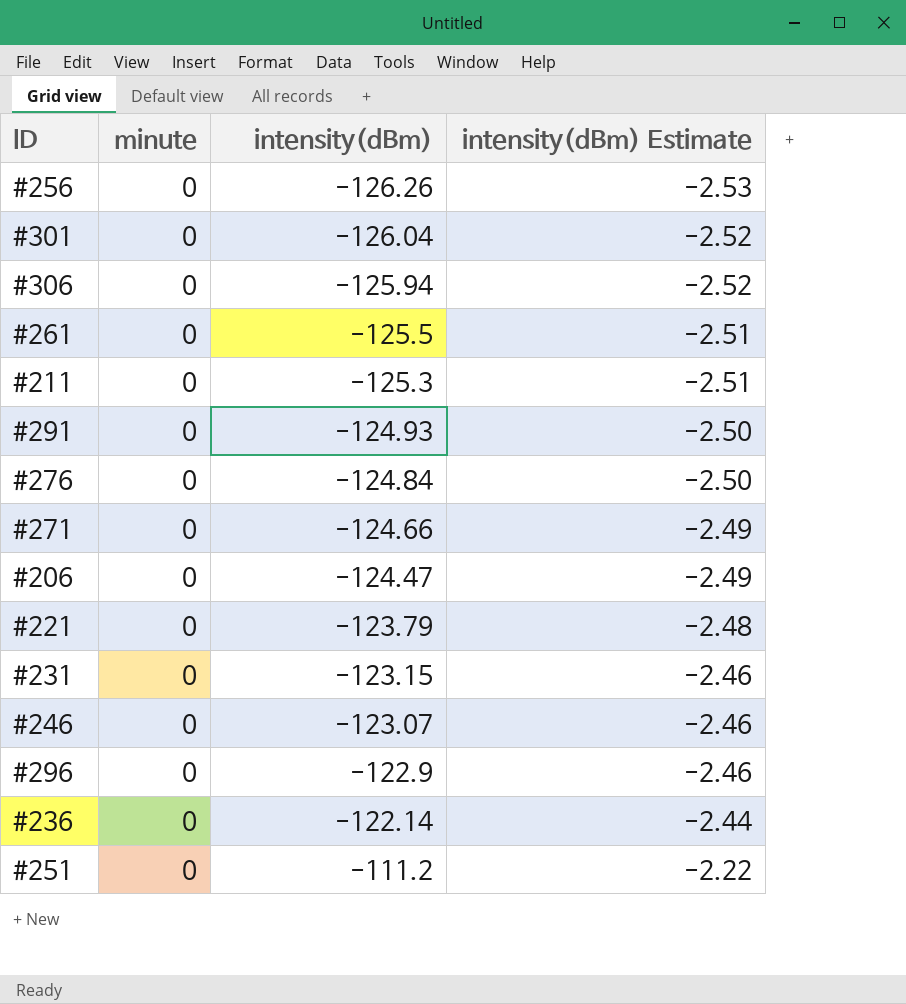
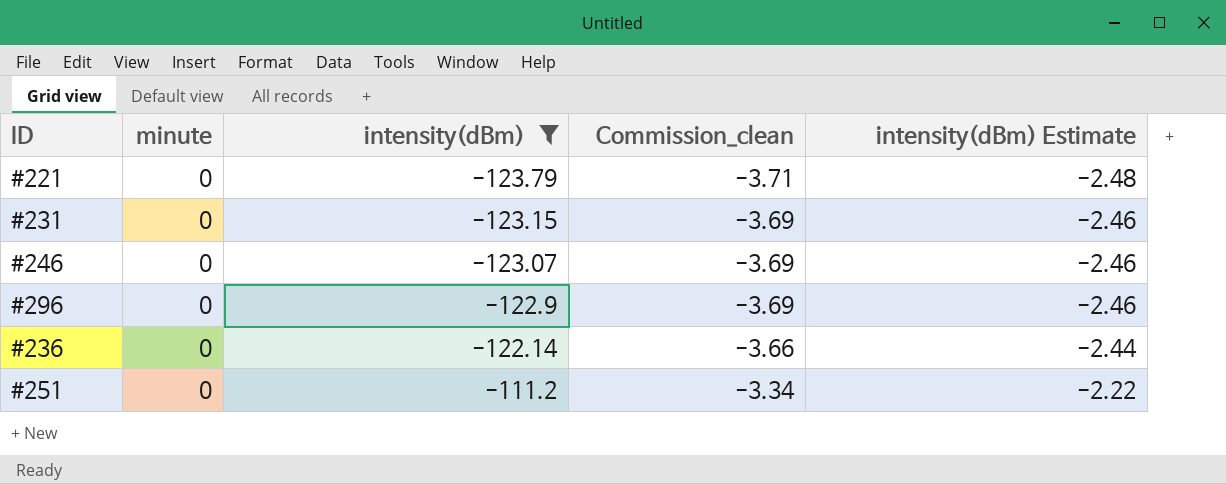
filter: none -> intensity(dBm) >= -123.79
column Commission_clean | formula: none -> [intensity(dBm)] * 0.03

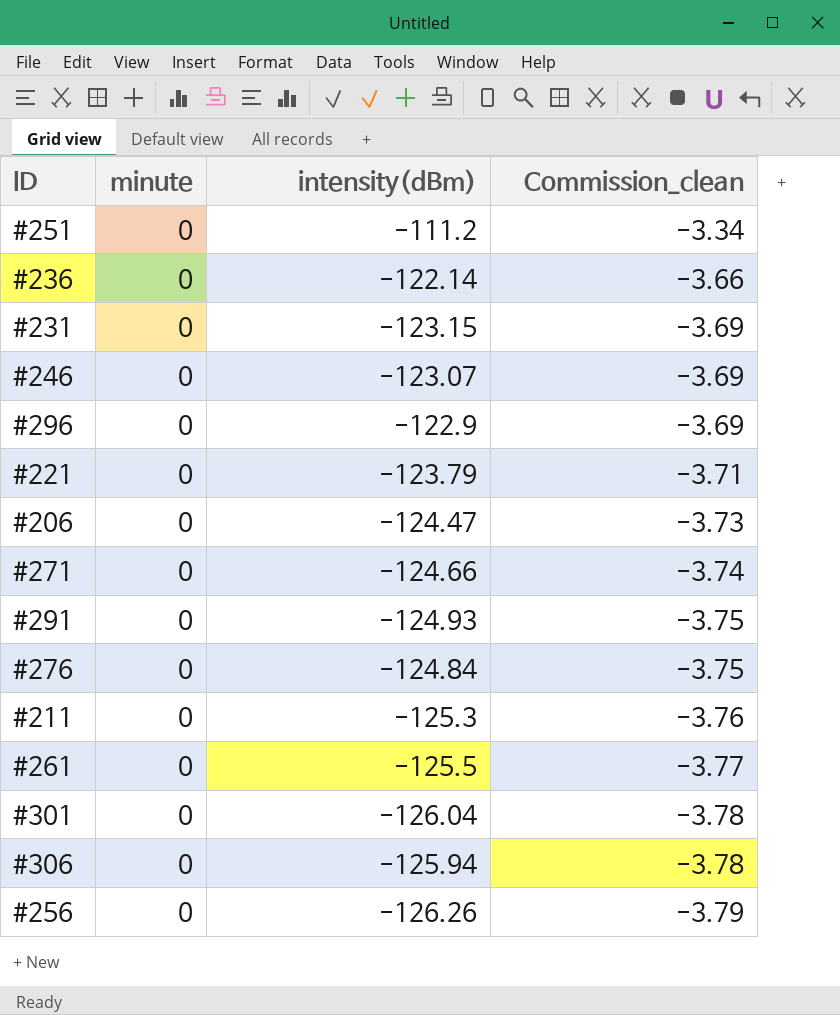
filter: intensity(dBm) >= -123.79 -> none
row order: intensity(dBm) ascending -> Commission_clean descending
column intensity(dBm) Estimate | formula: [intensity(dBm)] * 0.02 -> none

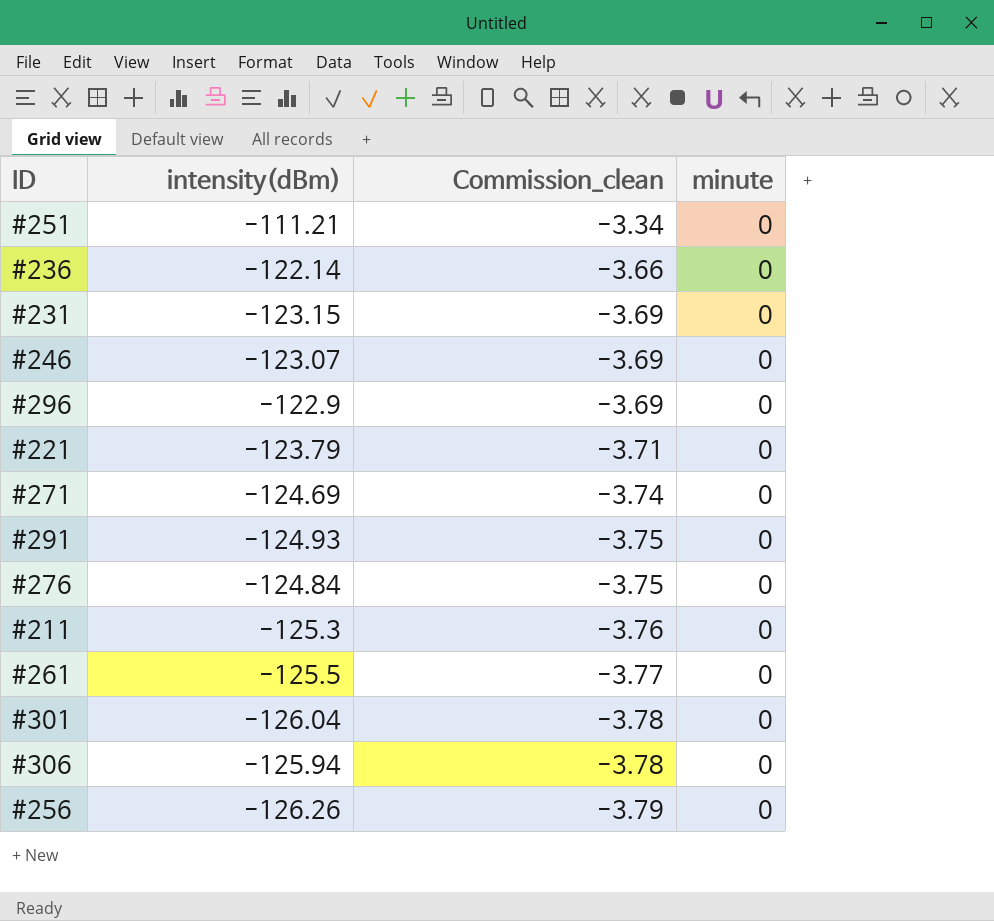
column minute | position: 2 -> 4
row #206: 0 | -124.47 | -3.73 -> none
#251 | intensity(dBm): -111.2 -> -111.21
#271 | intensity(dBm): -124.66 -> -124.69

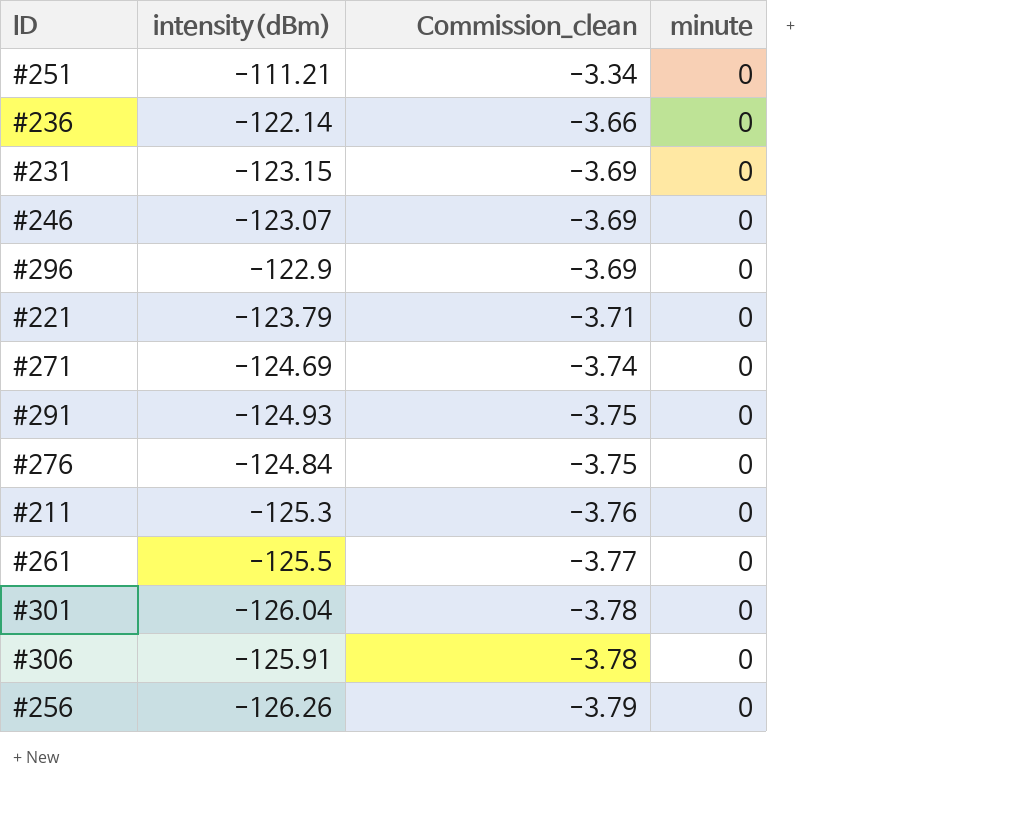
#306 | intensity(dBm): -125.94 -> -125.91

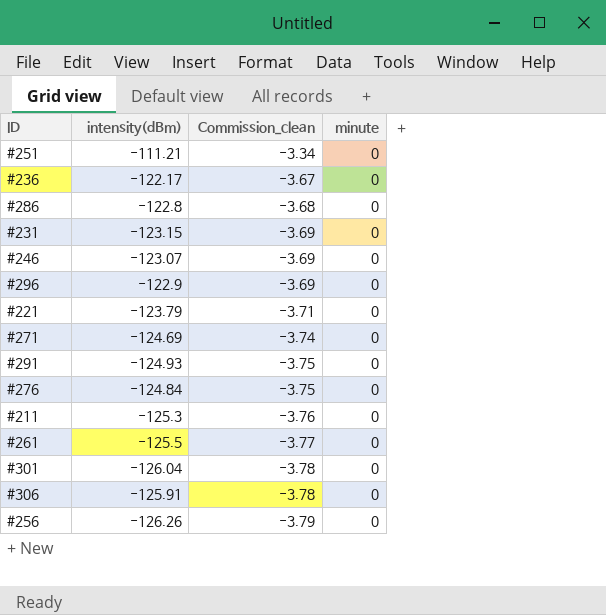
#236 | intensity(dBm): -122.14 -> -122.17
#236 | Commission_clean: -3.66 -> -3.67
row #286: none -> -122.8 | -3.68 | 0

